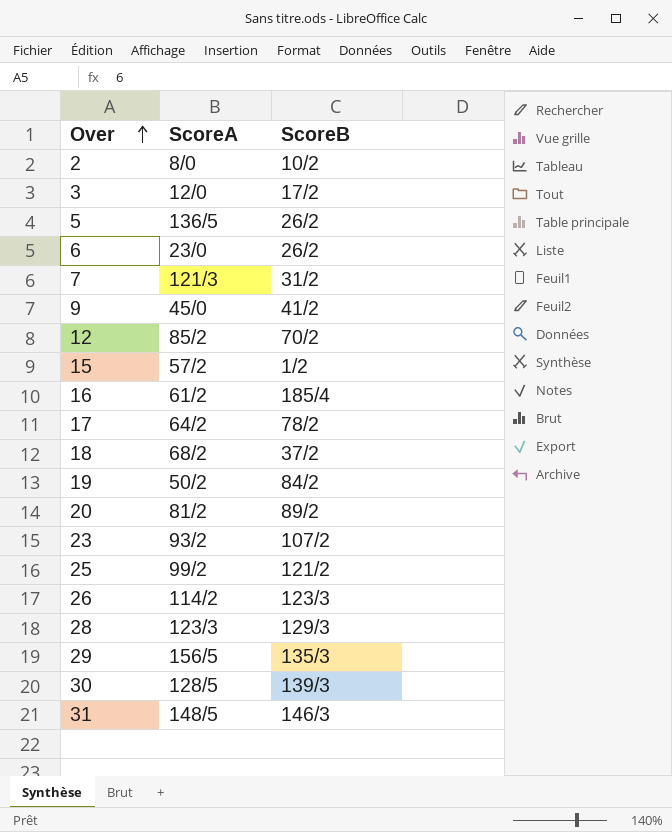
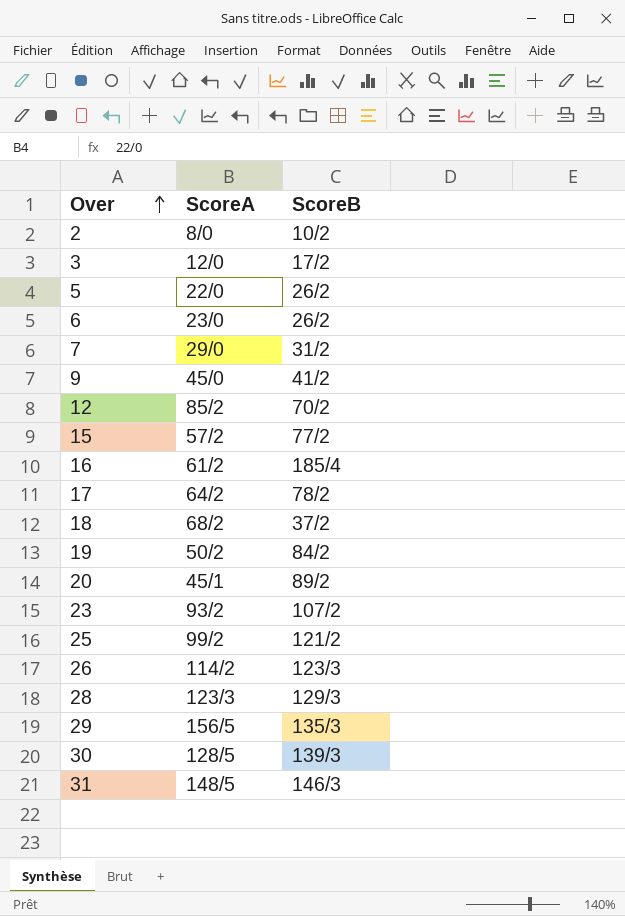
5 | ScoreA: 136/5 -> 22/0
7 | ScoreA: 121/3 -> 29/0
15 | ScoreB: 1/2 -> 77/2
20 | ScoreA: 81/2 -> 45/1

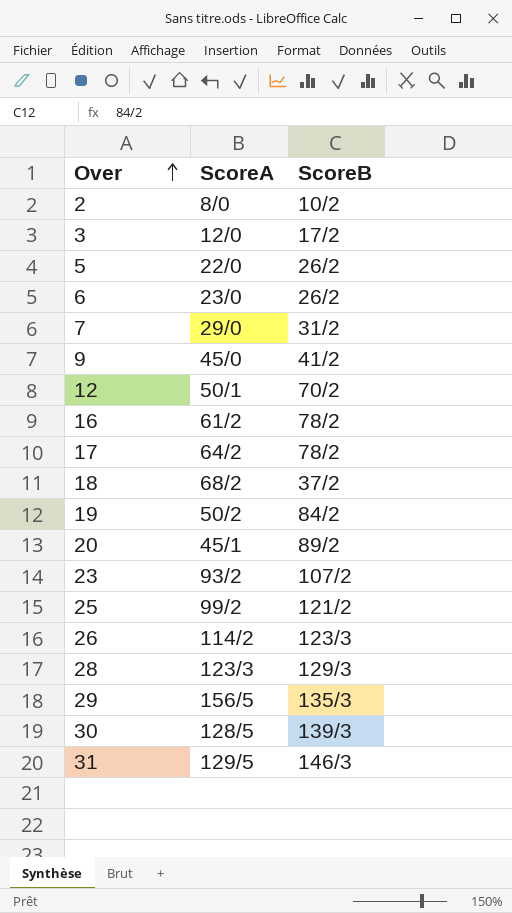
row 15: 57/2 | 77/2 -> none
12 | ScoreA: 85/2 -> 50/1
16 | ScoreB: 185/4 -> 78/2
31 | ScoreA: 148/5 -> 129/5

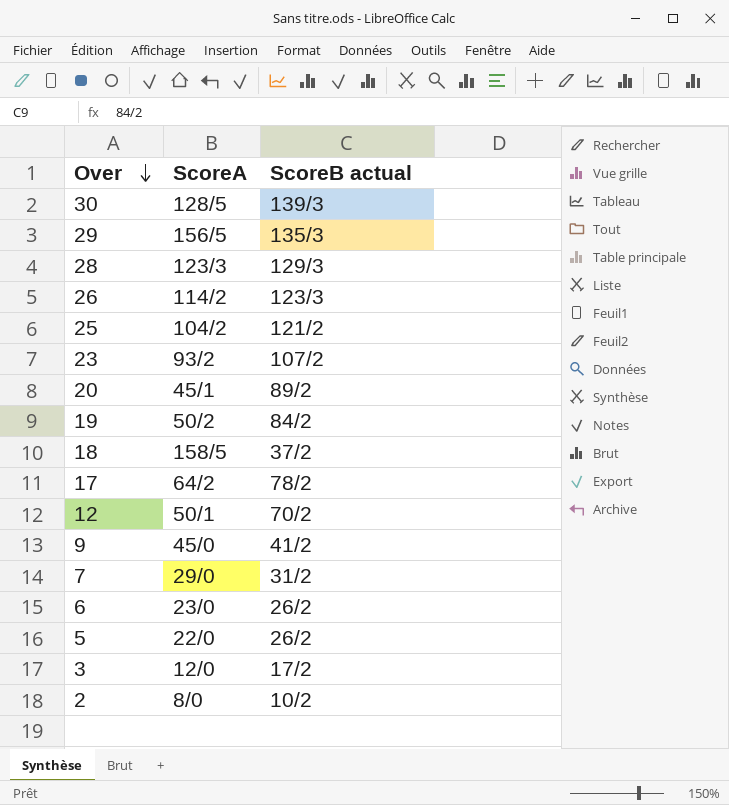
row order: Over ascending -> Over descending
column name: ScoreB -> ScoreB actual
row 16: 61/2 | 78/2 -> none
row 31: 129/5 | 146/3 -> none
25 | ScoreA: 99/2 -> 104/2
18 | ScoreA: 68/2 -> 158/5

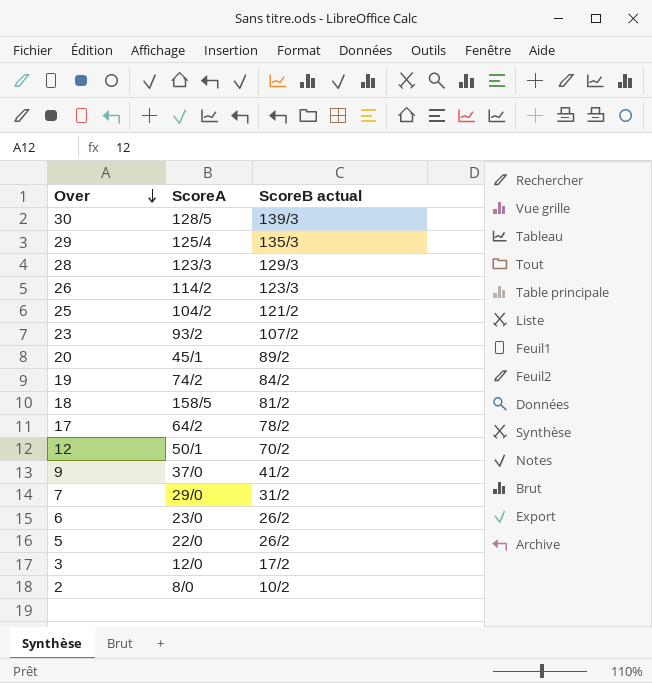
29 | ScoreA: 156/5 -> 125/4
19 | ScoreA: 50/2 -> 74/2
18 | ScoreB actual: 37/2 -> 81/2
9 | ScoreA: 45/0 -> 37/0

